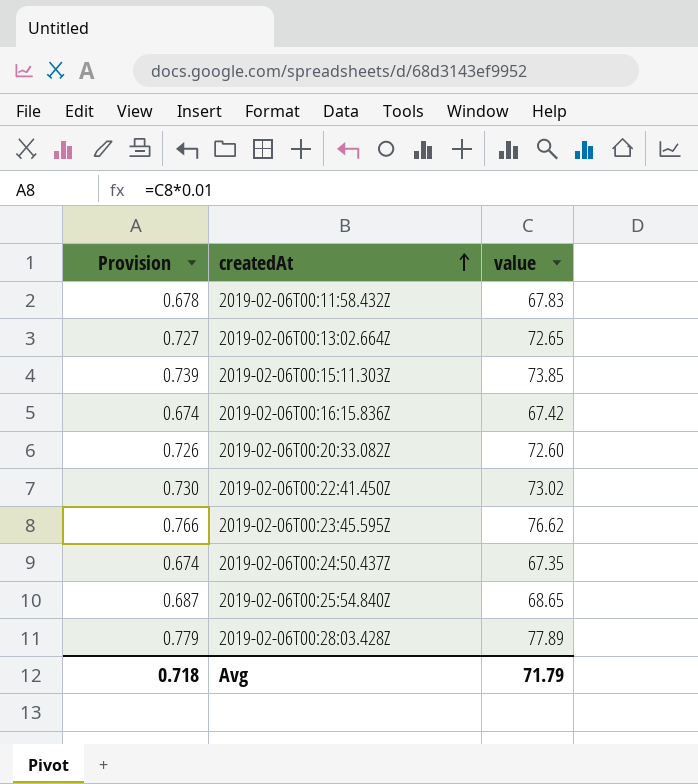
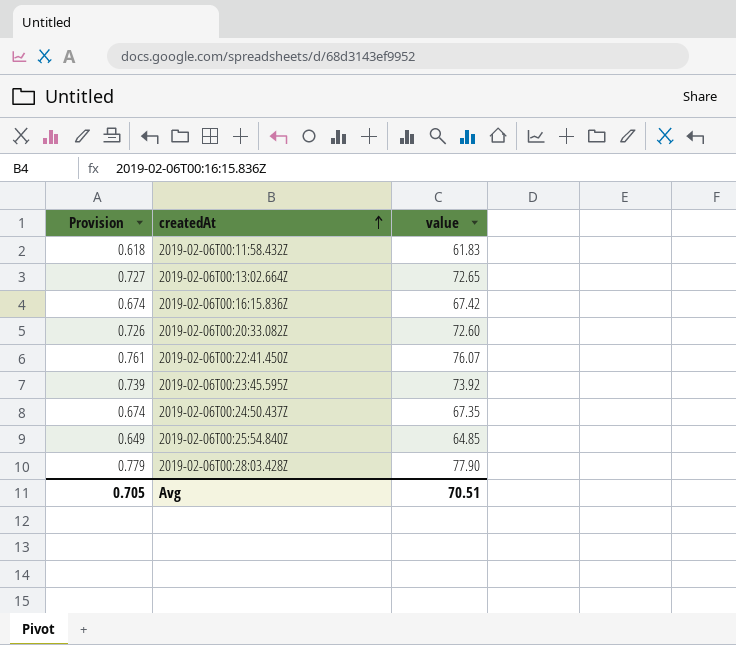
row 2019-02-06T00:15:11.303Z: 0.739 | 73.85 -> none
2019-02-06T00:11:58.432Z | Provision: 0.678 -> 0.618
2019-02-06T00:11:58.432Z | value: 67.83 -> 61.83
2019-02-06T00:22:41.450Z | Provision: 0.730 -> 0.761
2019-02-06T00:22:41.450Z | value: 73.02 -> 76.07
2019-02-06T00:23:45.595Z | Provision: 0.766 -> 0.739
2019-02-06T00:23:45.595Z | value: 76.62 -> 73.92
2019-02-06T00:25:54.840Z | Provision: 0.687 -> 0.649
2019-02-06T00:25:54.840Z | value: 68.65 -> 64.85
2019-02-06T00:28:03.428Z | value: 77.89 -> 77.90
Avg | Provision: 0.718 -> 0.705
Avg | value: 71.79 -> 70.51

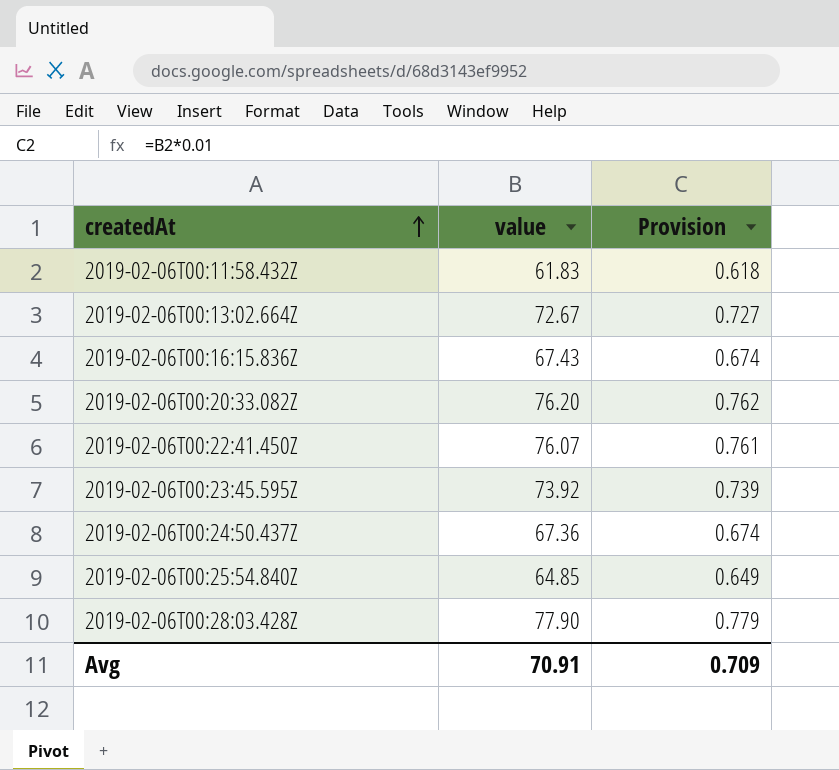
column Provision | position: 1 -> 3
2019-02-06T00:13:02.664Z | value: 72.65 -> 72.67
2019-02-06T00:16:15.836Z | value: 67.42 -> 67.43
2019-02-06T00:20:33.082Z | value: 72.60 -> 76.20
2019-02-06T00:20:33.082Z | Provision: 0.726 -> 0.762
2019-02-06T00:24:50.437Z | value: 67.35 -> 67.36
Avg | value: 70.51 -> 70.91
Avg | Provision: 0.705 -> 0.709

